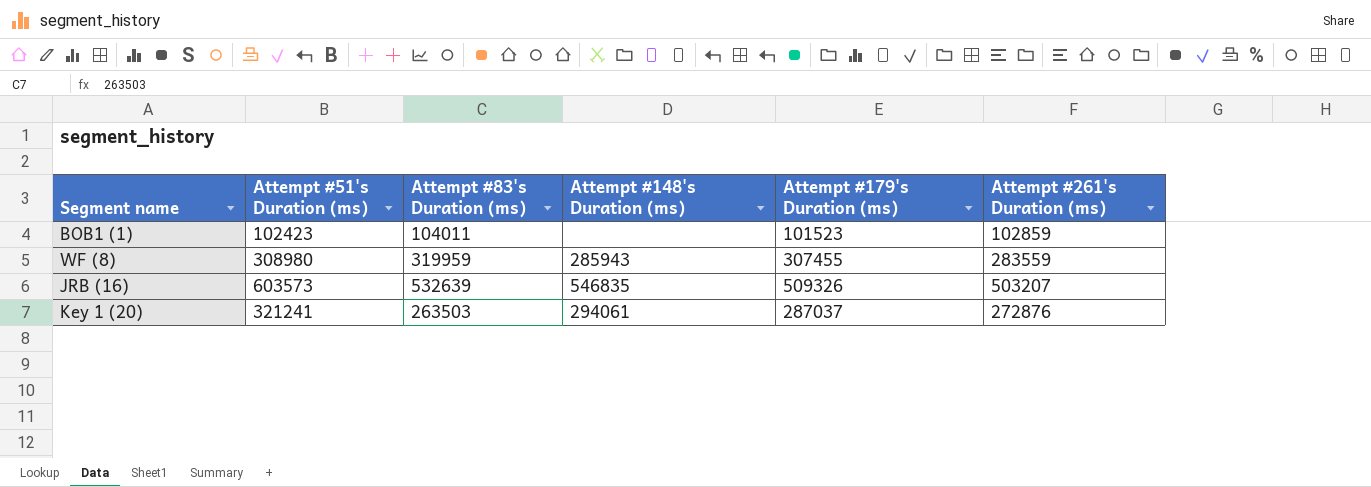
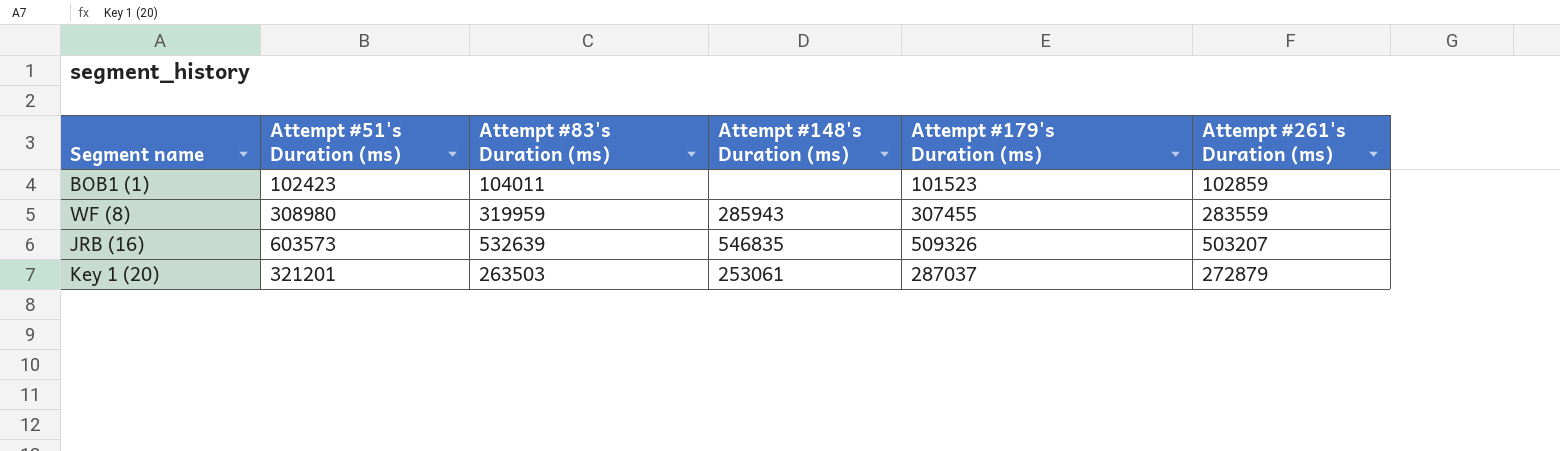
Key 1 (20) | Attempt #51's Duration (ms): 321241 -> 321201
Key 1 (20) | Attempt #148's Duration (ms): 294061 -> 253061
Key 1 (20) | Attempt #261's Duration (ms): 272876 -> 272879

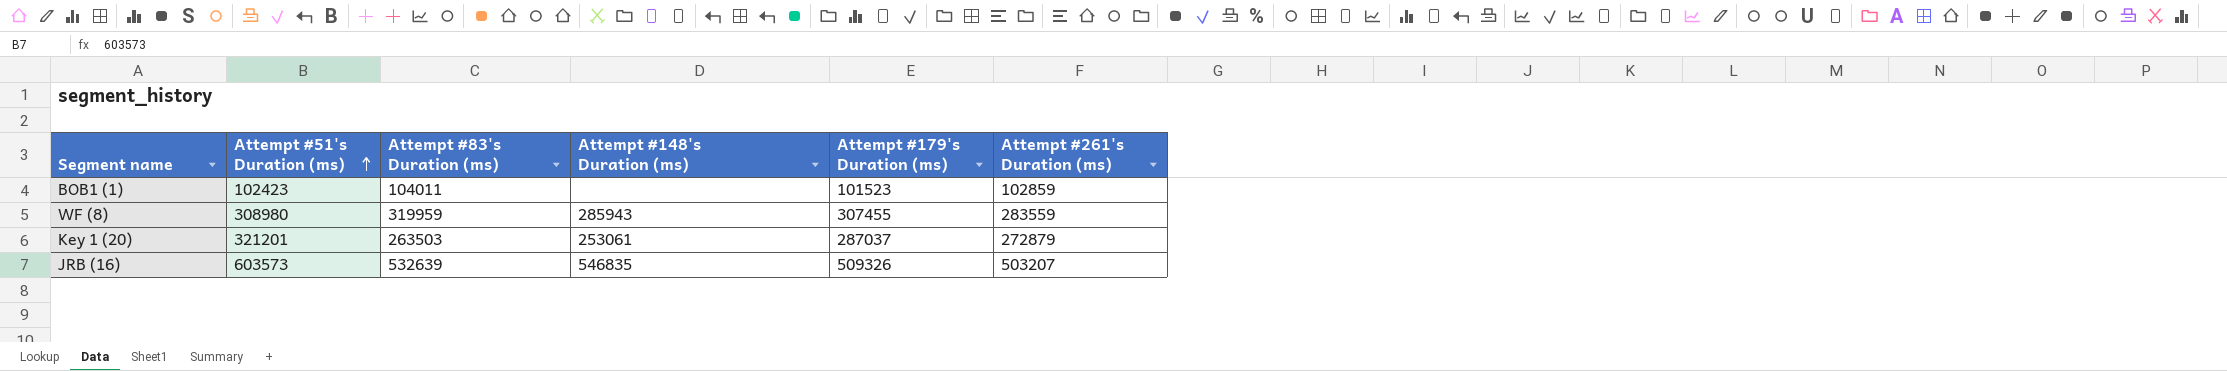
row order: none -> Attempt #51's Duration (ms) ascending

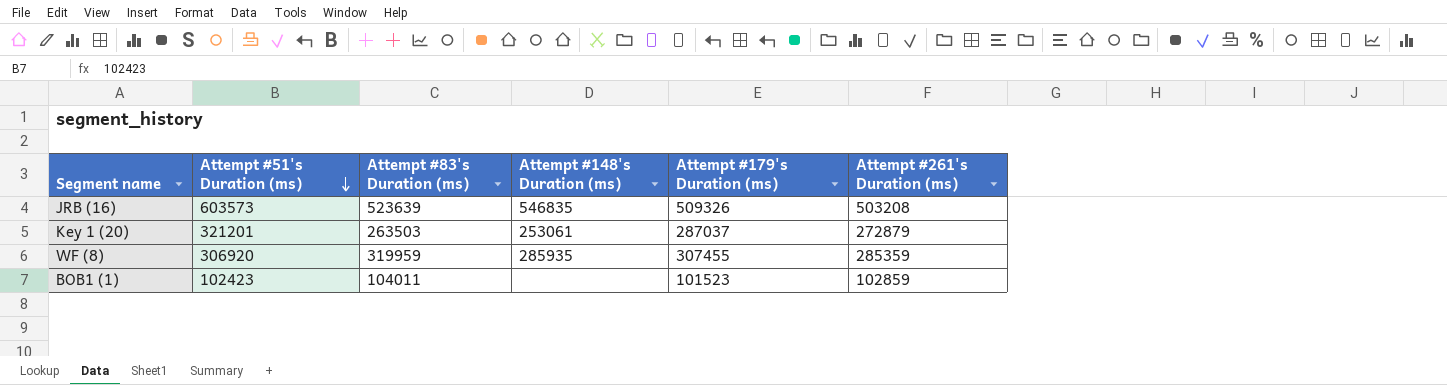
row order: Attempt #51's Duration (ms) ascending -> Attempt #51's Duration (ms) descending
JRB (16) | Attempt #83's Duration (ms): 532639 -> 523639
JRB (16) | Attempt #261's Duration (ms): 503207 -> 503208
WF (8) | Attempt #51's Duration (ms): 308980 -> 306920
WF (8) | Attempt #148's Duration (ms): 285943 -> 285935
WF (8) | Attempt #261's Duration (ms): 283559 -> 285359

